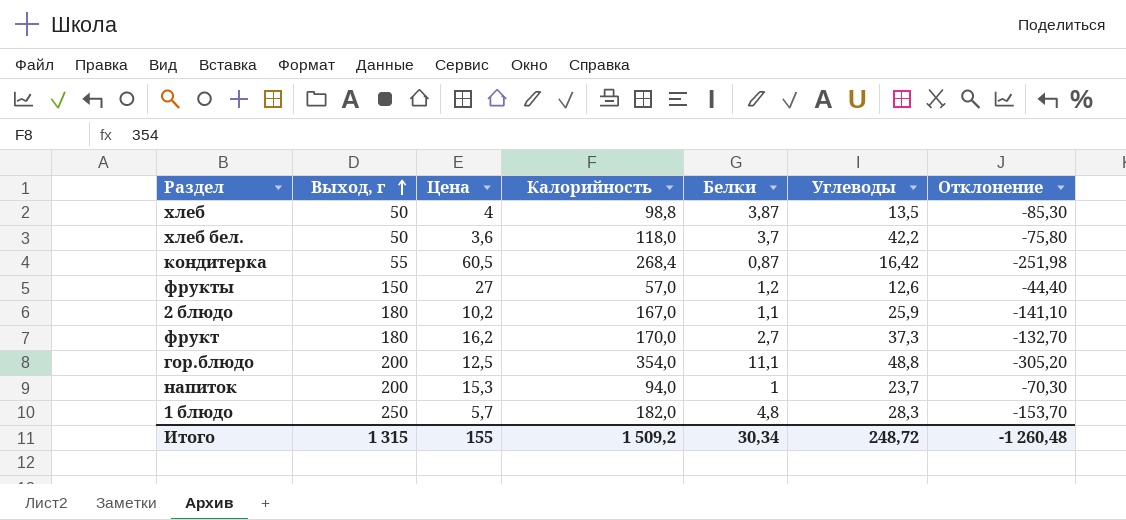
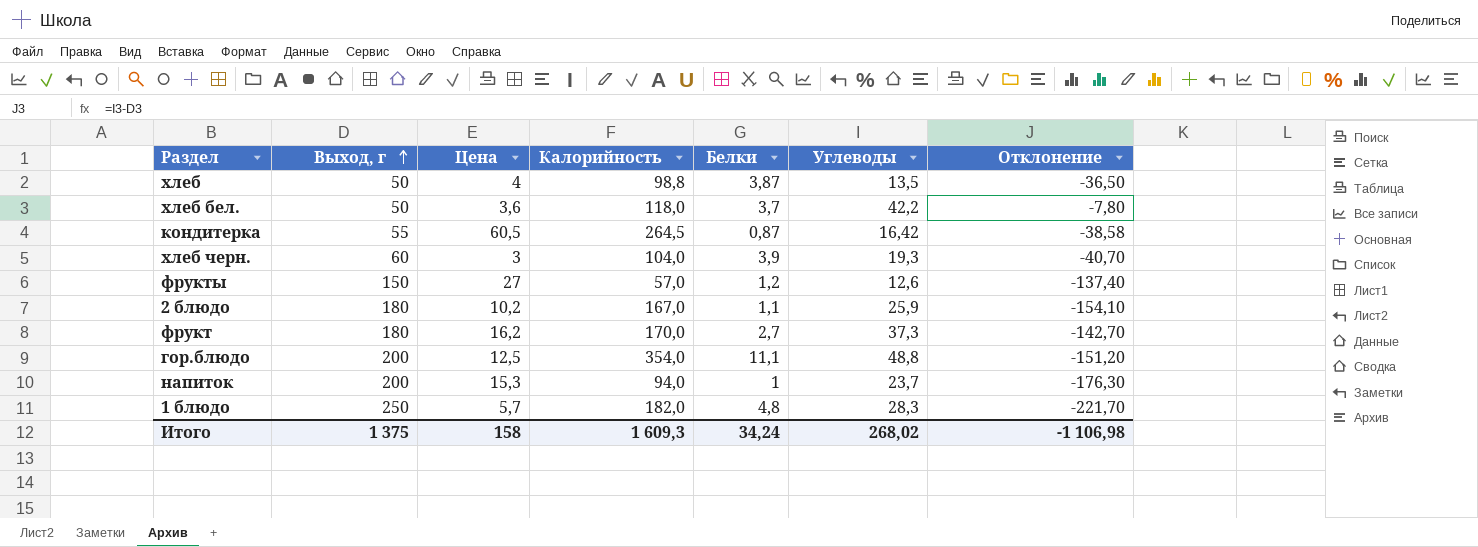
column Отклонение | formula: [Углеводы] - [Калорийность] -> [Углеводы] - [Выход, г]
кондитерка | Калорийность: 268,4 -> 264,5
row хлеб черн.: none -> 60 | 3 | 104,0 | 3,9 | 19,3 | -40,70
Итого | Выход, г: 1 315 -> 1 375
Итого | Цена: 155 -> 158
Итого | Калорийность: 1 509,2 -> 1 609,3
Итого | Белки: 30,34 -> 34,24
Итого | Углеводы: 248,72 -> 268,02
Итого | Отклонение: -1 260,48 -> -1 106,98

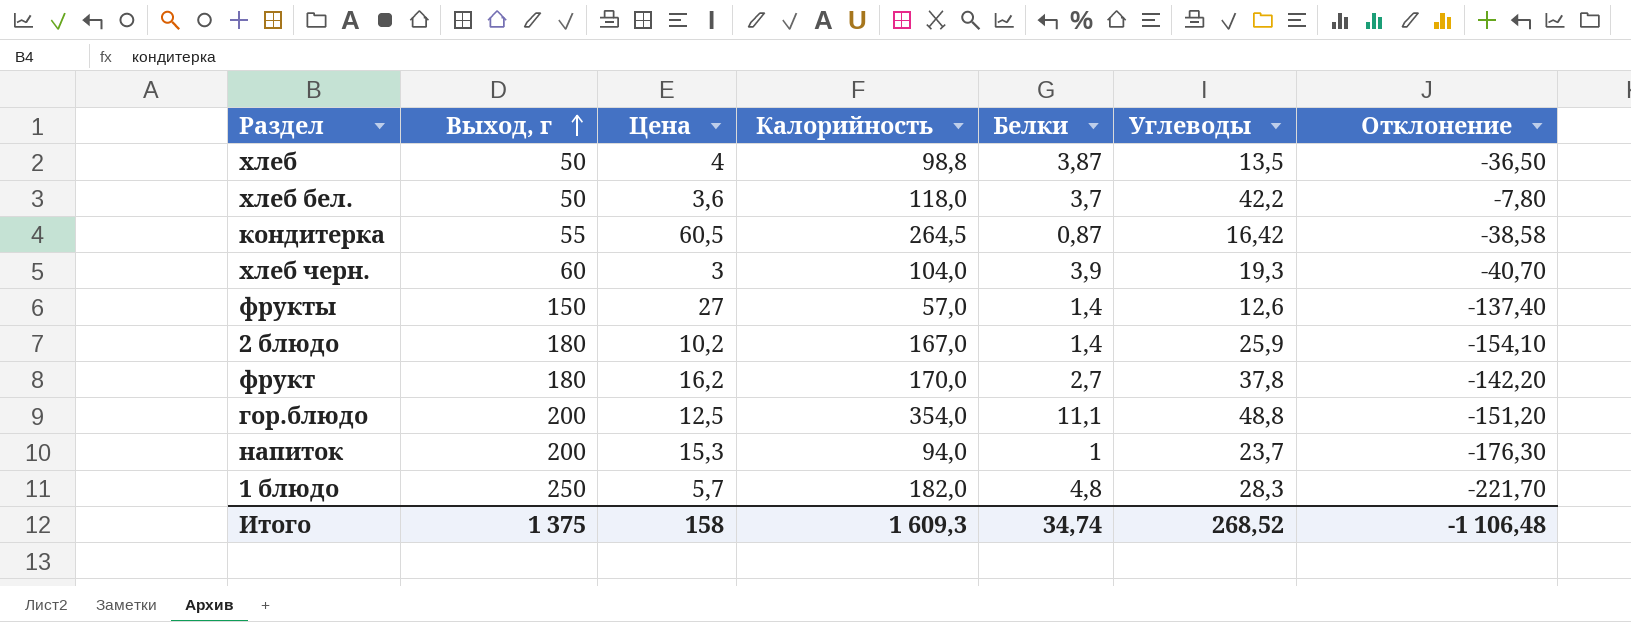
фрукты | Белки: 1,2 -> 1,4
2 блюдо | Белки: 1,1 -> 1,4
фрукт | Углеводы: 37,3 -> 37,8
фрукт | Отклонение: -142,70 -> -142,20
Итого | Белки: 34,24 -> 34,74
Итого | Углеводы: 268,02 -> 268,52
Итого | Отклонение: -1 106,98 -> -1 106,48

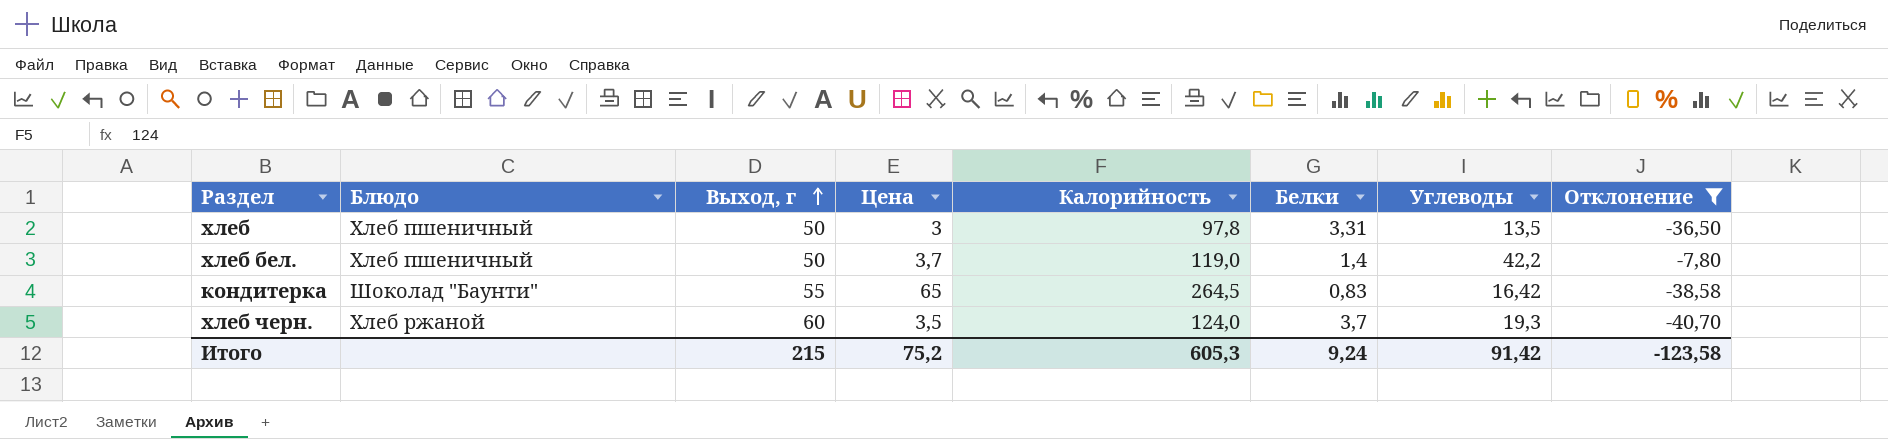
filter: none -> Отклонение >= -40,70
column Блюдо | position: none -> 2
хлеб | Цена: 4 -> 3
хлеб | Калорийность: 98,8 -> 97,8
хлеб | Белки: 3,87 -> 3,31
хлеб бел. | Цена: 3,6 -> 3,7
хлеб бел. | Калорийность: 118,0 -> 119,0
хлеб бел. | Белки: 3,7 -> 1,4
кондитерка | Цена: 60,5 -> 65
кондитерка | Белки: 0,87 -> 0,83
хлеб черн. | Цена: 3 -> 3,5
хлеб черн. | Калорийность: 104,0 -> 124,0
хлеб черн. | Белки: 3,9 -> 3,7
Итого | Выход, г: 1 375 -> 215
Итого | Цена: 158 -> 75,2
Итого | Калорийность: 1 609,3 -> 605,3
Итого | Белки: 34,74 -> 9,24
Итого | Углеводы: 268,52 -> 91,42
Итого | Отклонение: -1 106,48 -> -123,58

